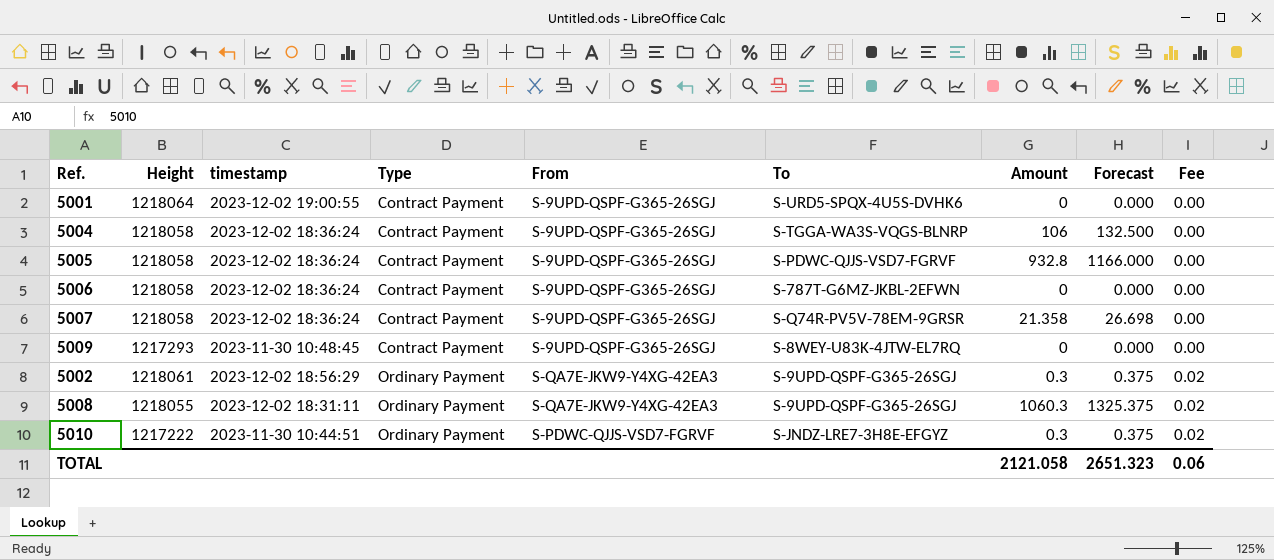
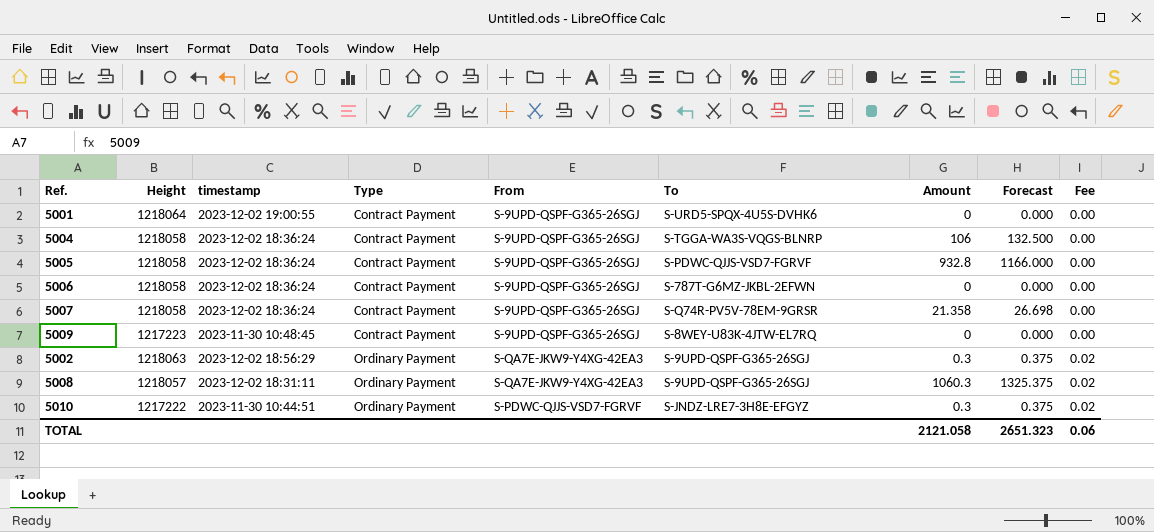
5009 | Height: 1217293 -> 1217223
5002 | Height: 1218061 -> 1218063
5008 | Height: 1218055 -> 1218057

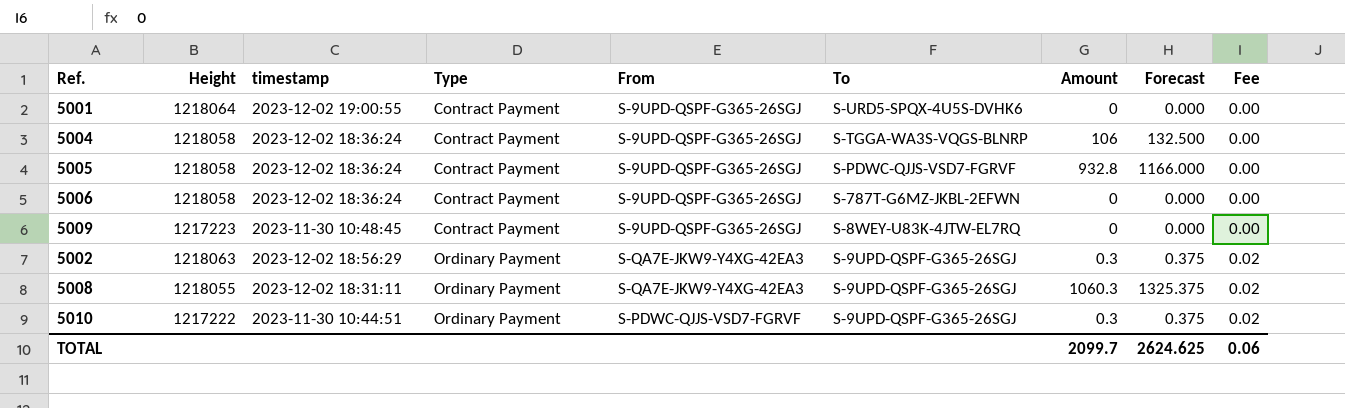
row 5007: 1218058 | 2023-12-02 18:36:24 | Contract Payment | S-9UPD-QSPF-G365-26SGJ | S-Q74R-PV5V-78EM-9GRSR | 21.358 | 26.698 | 0.00 -> none
5008 | Height: 1218057 -> 1218055
5010 | To: S-JNDZ-LRE7-3H8E-EFGYZ -> S-9UPD-QSPF-G365-26SGJ
TOTAL | Amount: 2121.058 -> 2099.7
TOTAL | Forecast: 2651.323 -> 2624.625

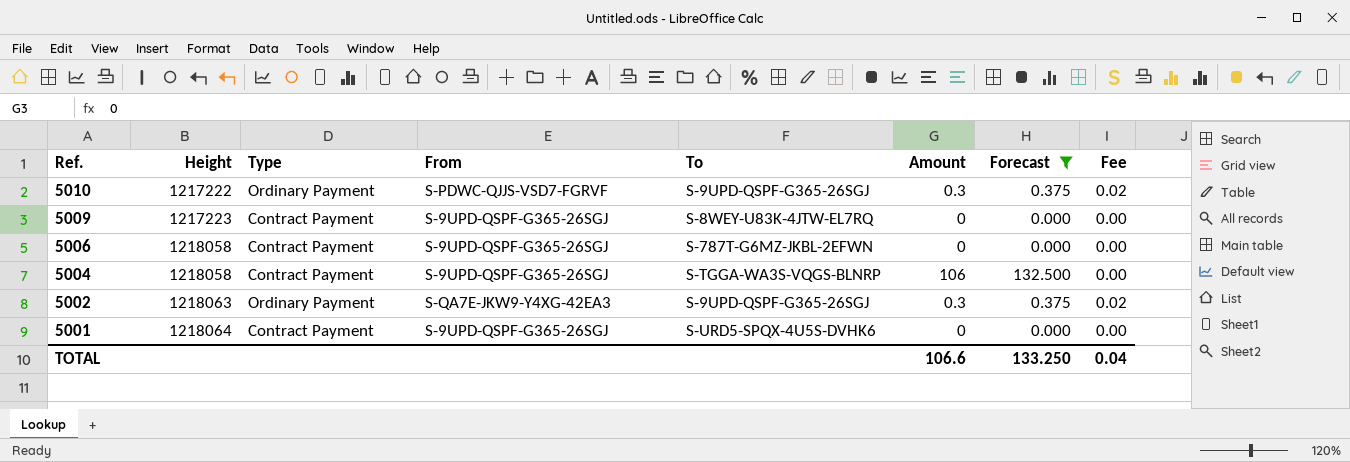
filter: none -> Forecast <= 132.500
row order: Type ascending -> Ref. descending
column timestamp | position: 3 -> none
TOTAL | Amount: 2099.7 -> 106.6
TOTAL | Forecast: 2624.625 -> 133.250
TOTAL | Fee: 0.06 -> 0.04

